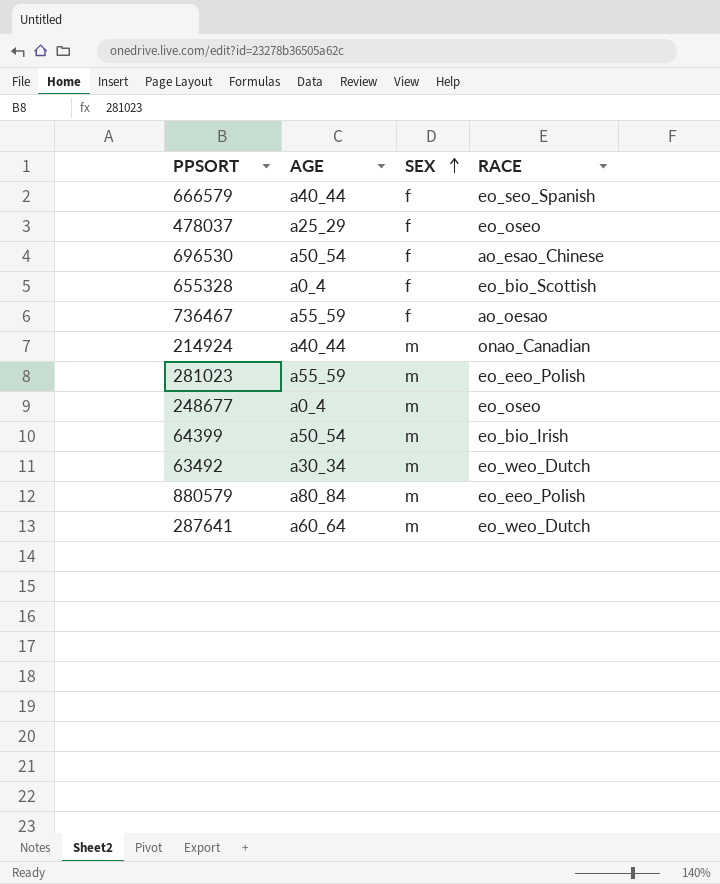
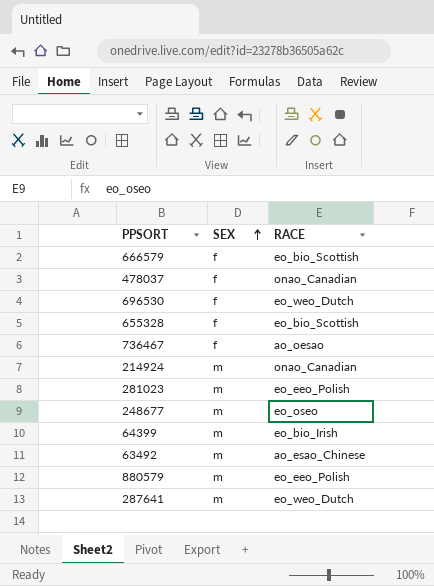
column AGE | position: 2 -> none
666579 | RACE: eo_seo_Spanish -> eo_bio_Scottish
478037 | RACE: eo_oseo -> onao_Canadian
696530 | RACE: ao_esao_Chinese -> eo_weo_Dutch
63492 | RACE: eo_weo_Dutch -> ao_esao_Chinese

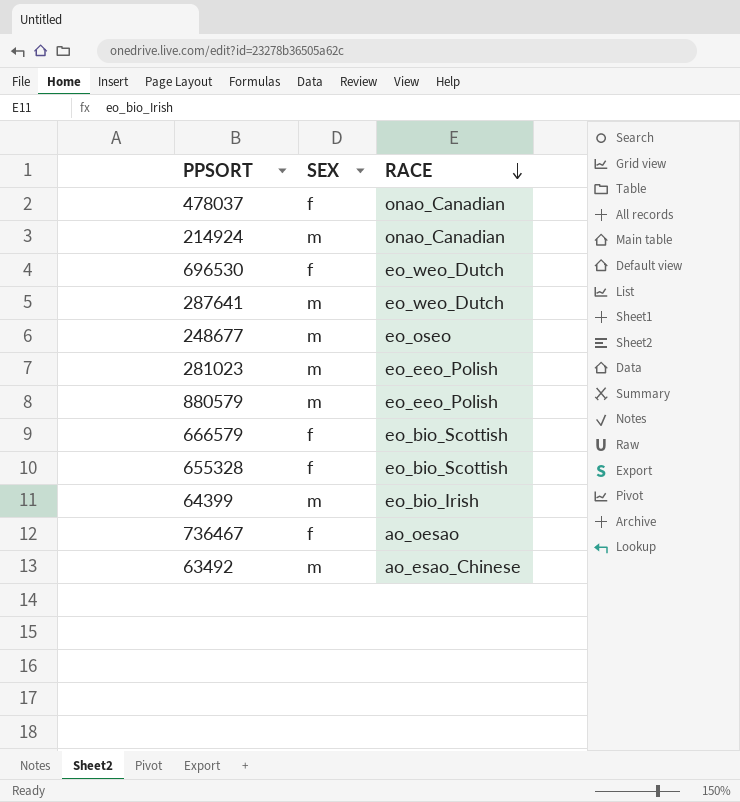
row order: SEX ascending -> RACE descending

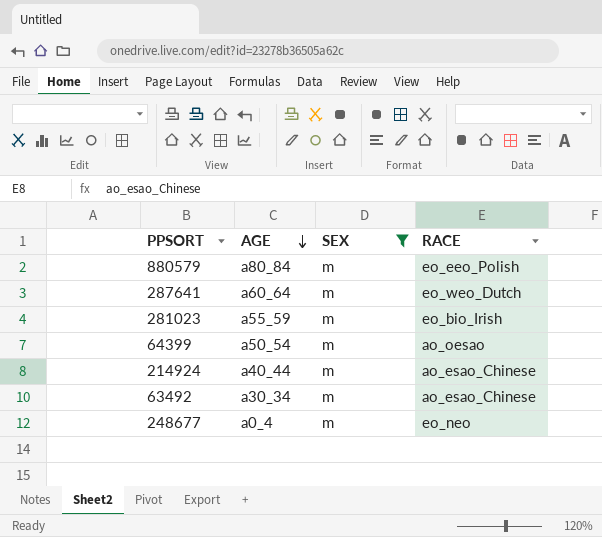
filter: none -> SEX = m
row order: RACE descending -> AGE descending
column AGE | position: none -> 2
281023 | RACE: eo_eeo_Polish -> eo_bio_Irish
64399 | RACE: eo_bio_Irish -> ao_oesao
214924 | RACE: onao_Canadian -> ao_esao_Chinese
248677 | RACE: eo_oseo -> eo_neo

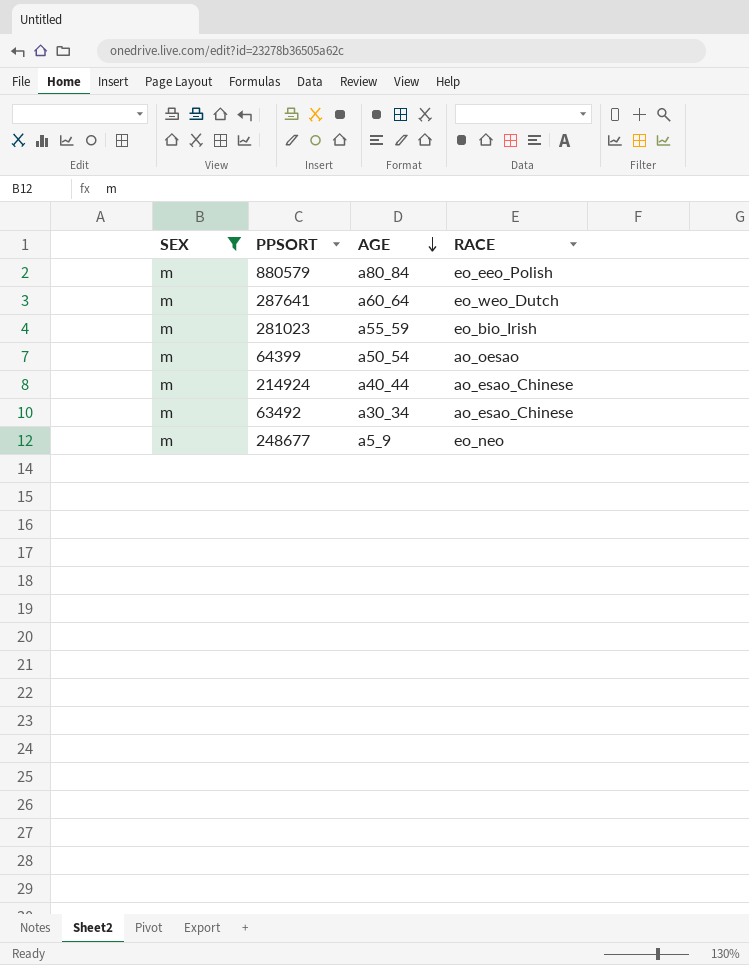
column SEX | position: 3 -> 1
248677 | AGE: a0_4 -> a5_9

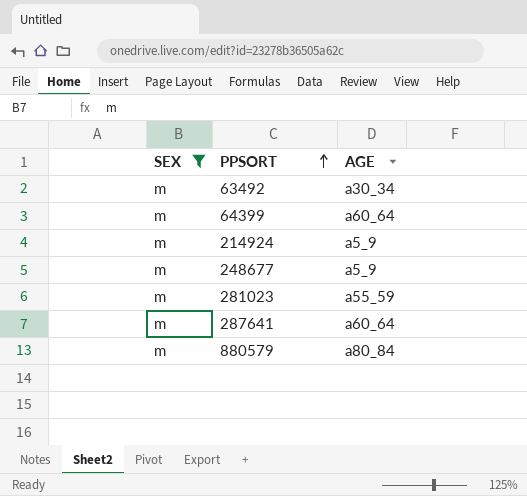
row order: AGE descending -> PPSORT ascending
column RACE | position: 4 -> none
64399 | AGE: a50_54 -> a60_64
214924 | AGE: a40_44 -> a5_9

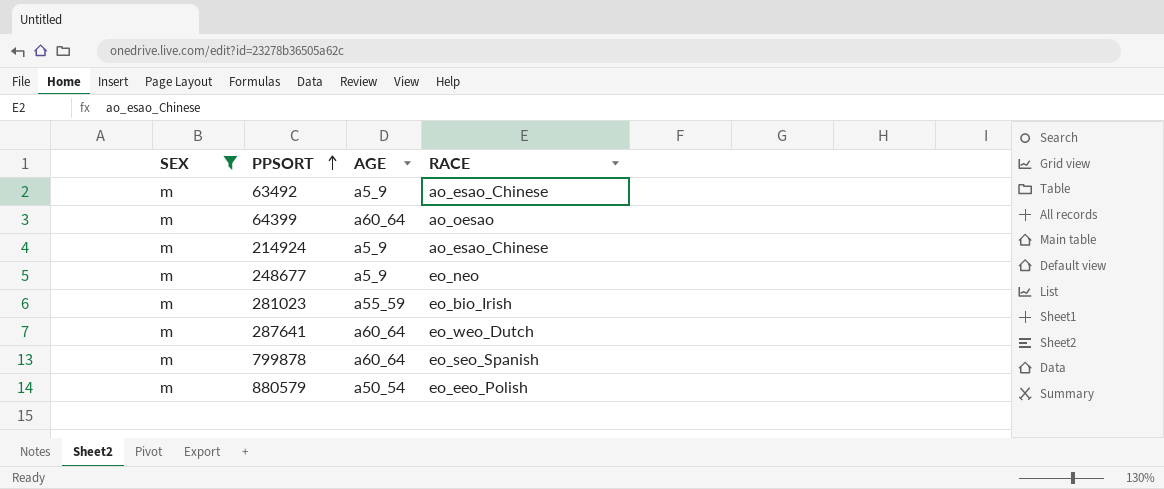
column RACE | position: none -> 4
63492 | AGE: a30_34 -> a5_9
row 799878: none -> m | a60_64 | eo_seo_Spanish
880579 | AGE: a80_84 -> a50_54

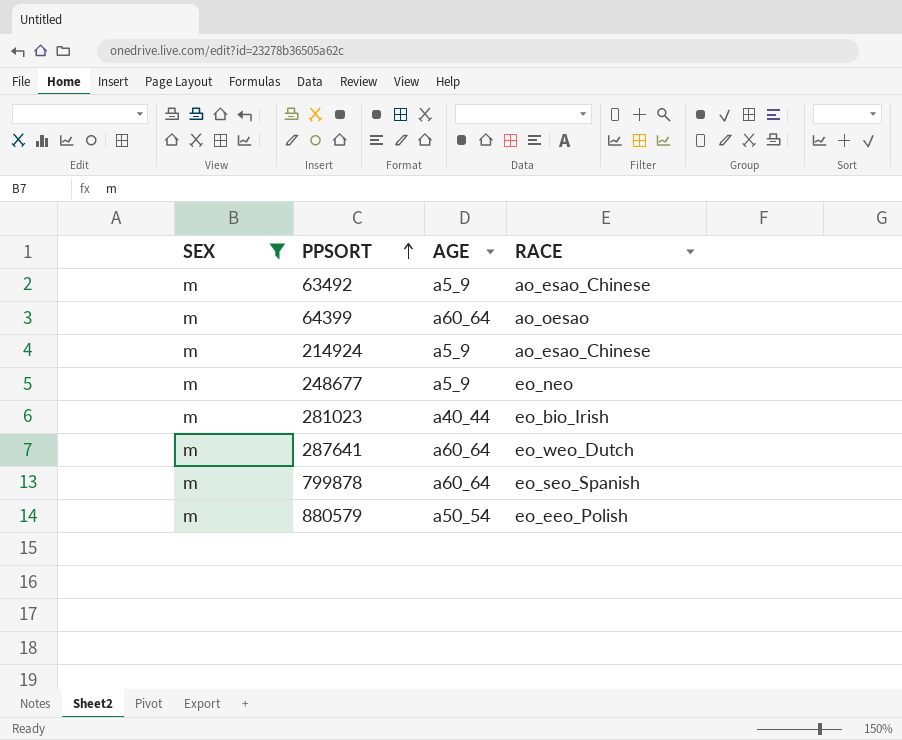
281023 | AGE: a55_59 -> a40_44

